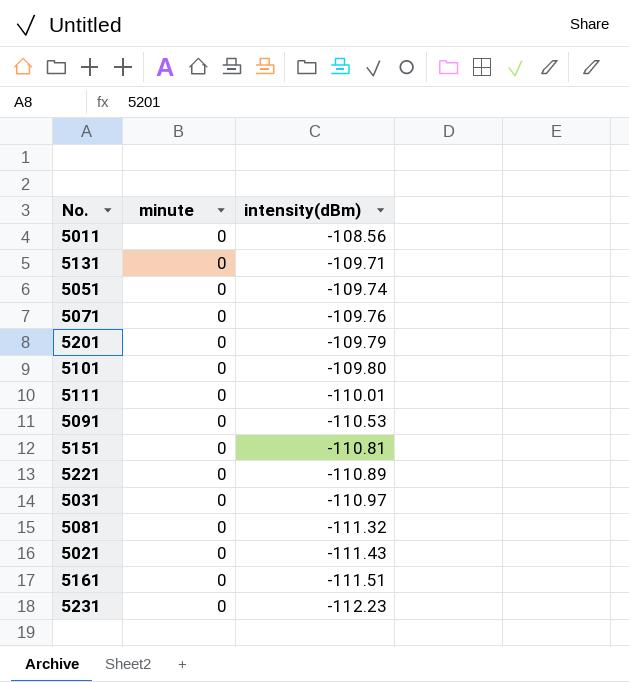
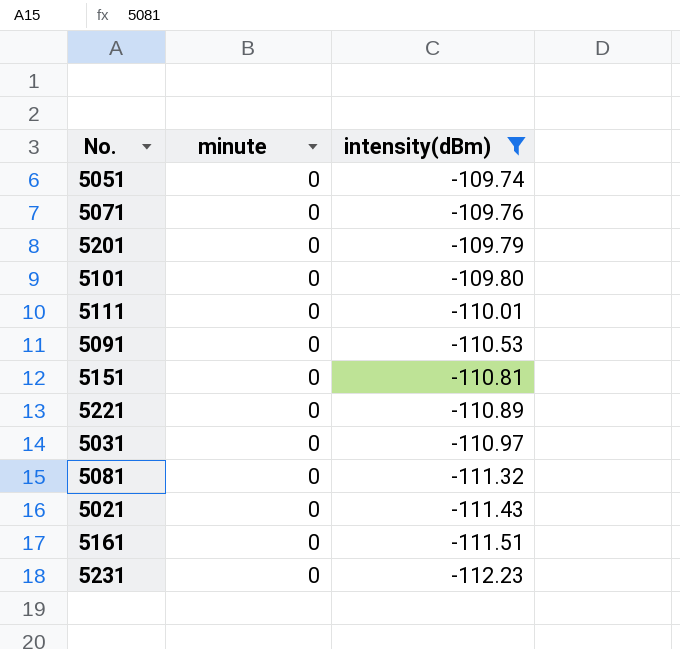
filter: none -> intensity(dBm) <= -109.74

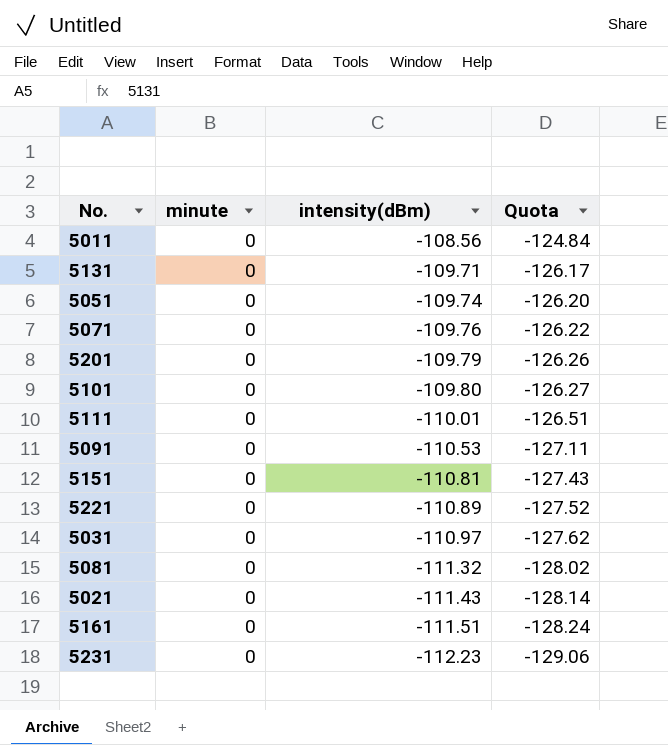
filter: intensity(dBm) <= -109.74 -> none
column Quota | formula: none -> [intensity(dBm)] * 1.15

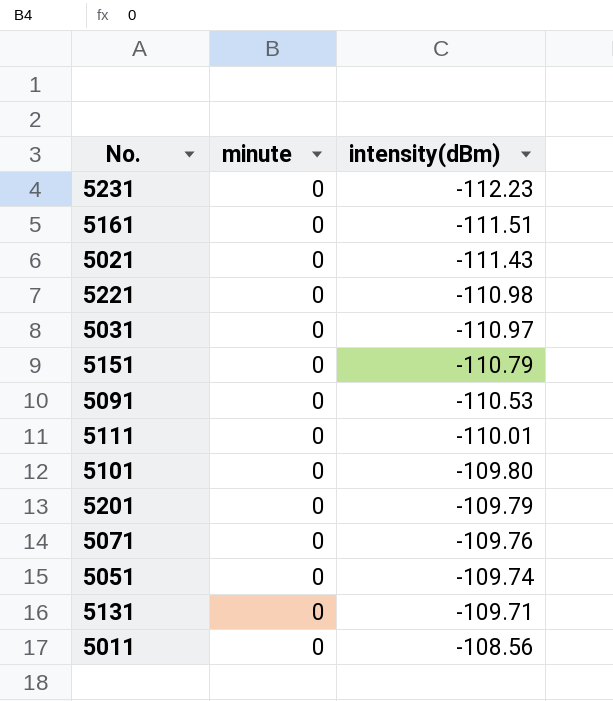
row order: intensity(dBm) descending -> intensity(dBm) ascending
column Quota | formula: [intensity(dBm)] * 1.15 -> none
row 5081: 0 | -111.32 | -128.02 -> none
5221 | intensity(dBm): -110.89 -> -110.98
5151 | intensity(dBm): -110.81 -> -110.79

